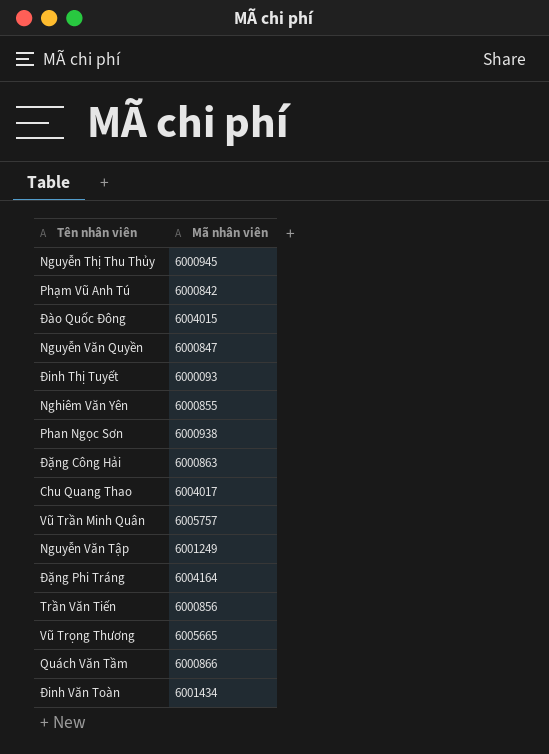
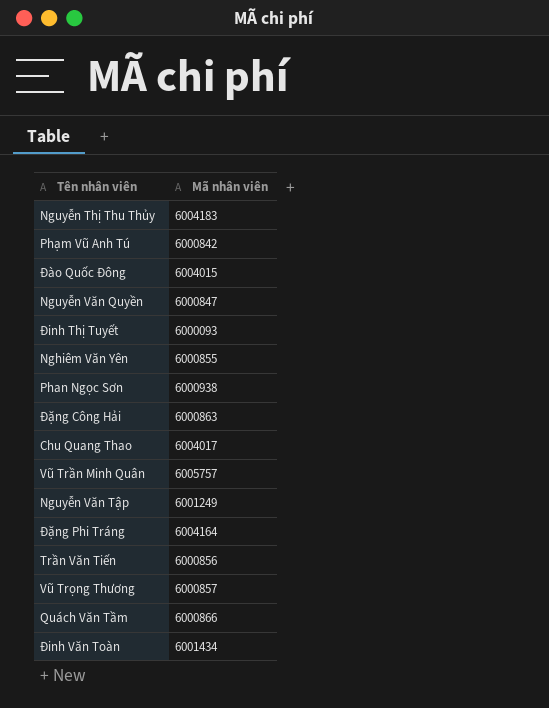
Nguyễn Thị Thu Thủy | Mã nhân viên: 6000945 -> 6004183
Vũ Trọng Thương | Mã nhân viên: 6005665 -> 6000857

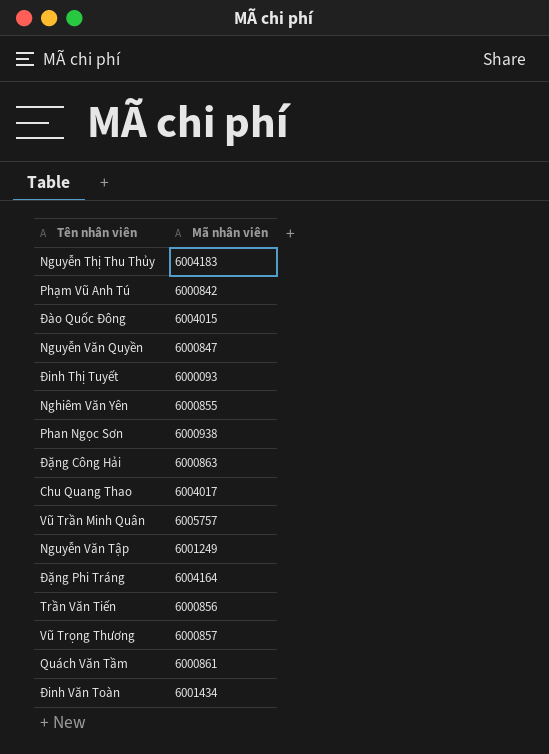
Quách Văn Tầm | Mã nhân viên: 6000866 -> 6000861

